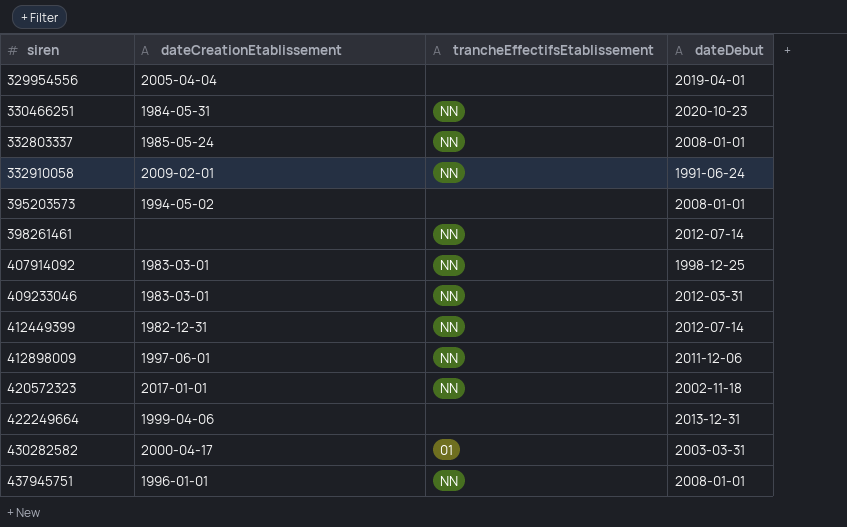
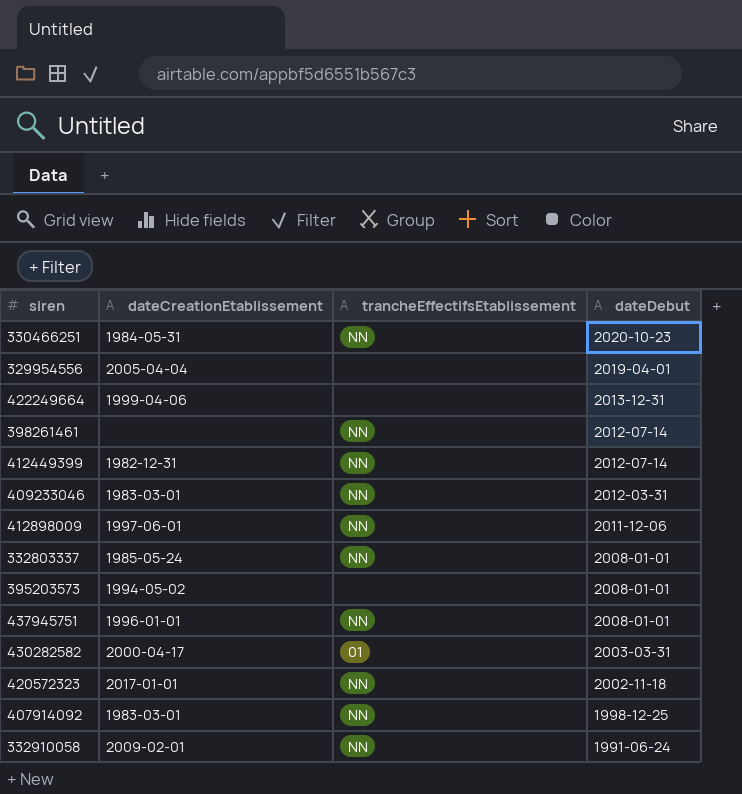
row order: siren ascending -> dateDebut descending

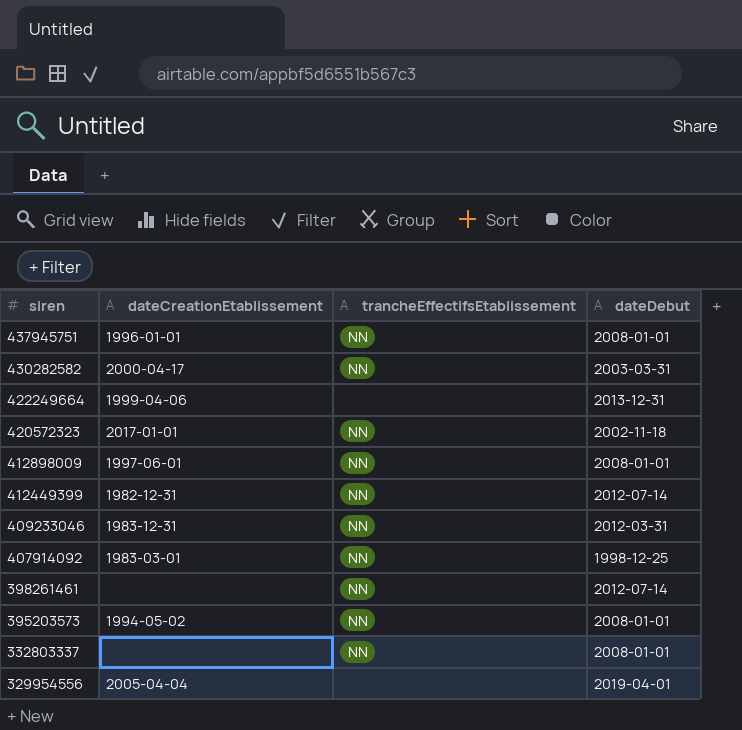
row order: dateDebut descending -> siren descending
row 330466251: 1984-05-31 | NN | 2020-10-23 -> none
row 332910058: 2009-02-01 | NN | 1991-06-24 -> none
430282582 | trancheEffectifsEtablissement: 01 -> NN
412898009 | dateDebut: 2011-12-06 -> 2008-01-01
409233046 | dateCreationEtablissement: 1983-03-01 -> 1983-12-31
395203573 | trancheEffectifsEtablissement: none -> NN
332803337 | dateCreationEtablissement: 1985-05-24 -> none

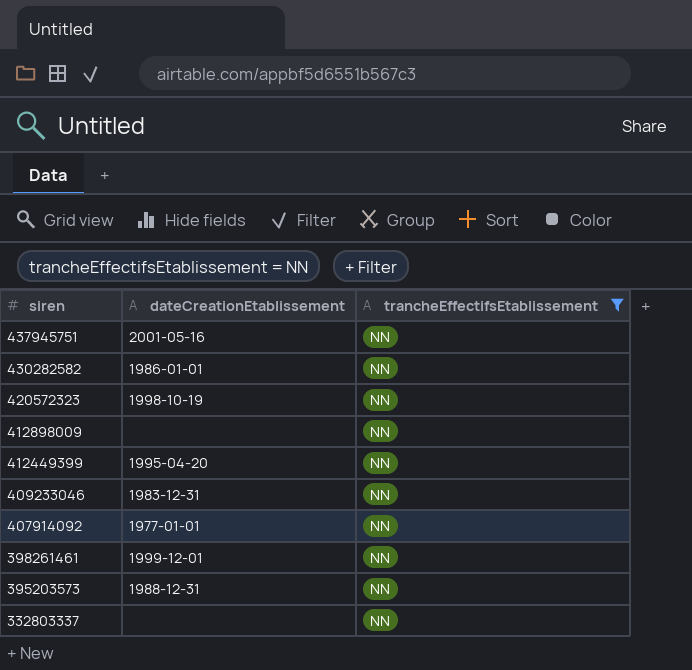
filter: none -> trancheEffectifsEtablissement = NN
column dateDebut | position: 4 -> none
437945751 | dateCreationEtablissement: 1996-01-01 -> 2001-05-16
430282582 | dateCreationEtablissement: 2000-04-17 -> 1986-01-01
420572323 | dateCreationEtablissement: 2017-01-01 -> 1998-10-19
412898009 | dateCreationEtablissement: 1997-06-01 -> none
412449399 | dateCreationEtablissement: 1982-12-31 -> 1995-04-20
407914092 | dateCreationEtablissement: 1983-03-01 -> 1977-01-01
398261461 | dateCreationEtablissement: none -> 1999-12-01
395203573 | dateCreationEtablissement: 1994-05-02 -> 1988-12-31

